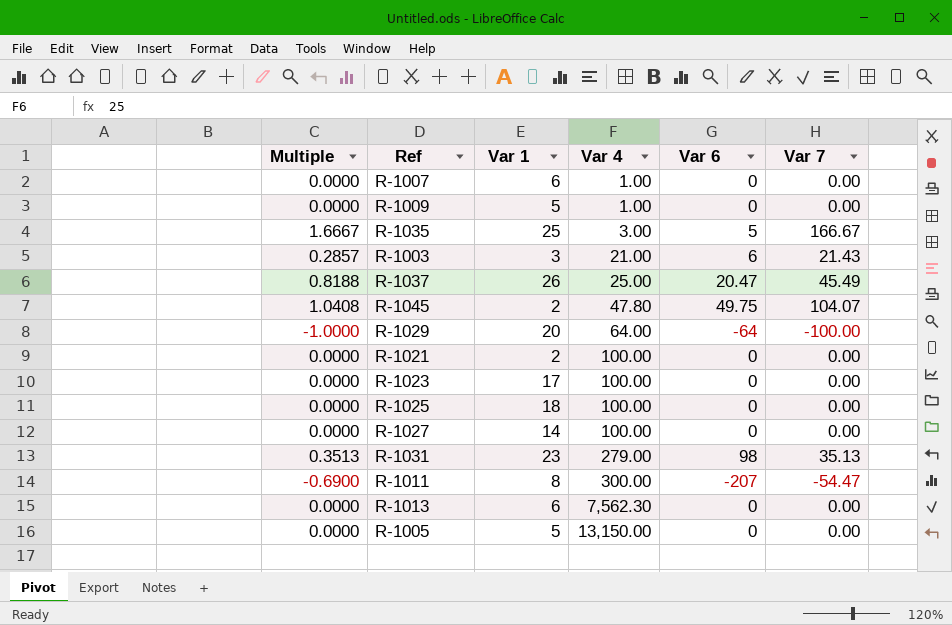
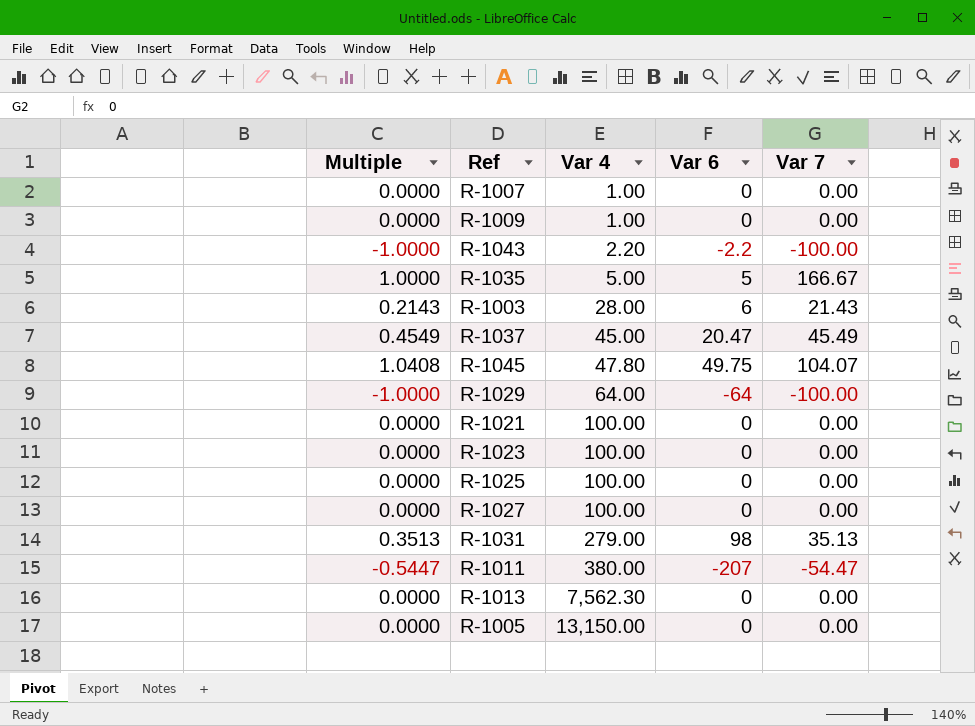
column Var 1 | position: 3 -> none
row R-1043: none -> -1.0000 | 2.20 | -2.2 | -100.00
R-1035 | Multiple: 1.6667 -> 1.0000
R-1035 | Var 4: 3.00 -> 5.00
R-1003 | Multiple: 0.2857 -> 0.2143
R-1003 | Var 4: 21.00 -> 28.00
R-1037 | Multiple: 0.8188 -> 0.4549
R-1037 | Var 4: 25.00 -> 45.00
R-1011 | Multiple: -0.6900 -> -0.5447
R-1011 | Var 4: 300.00 -> 380.00

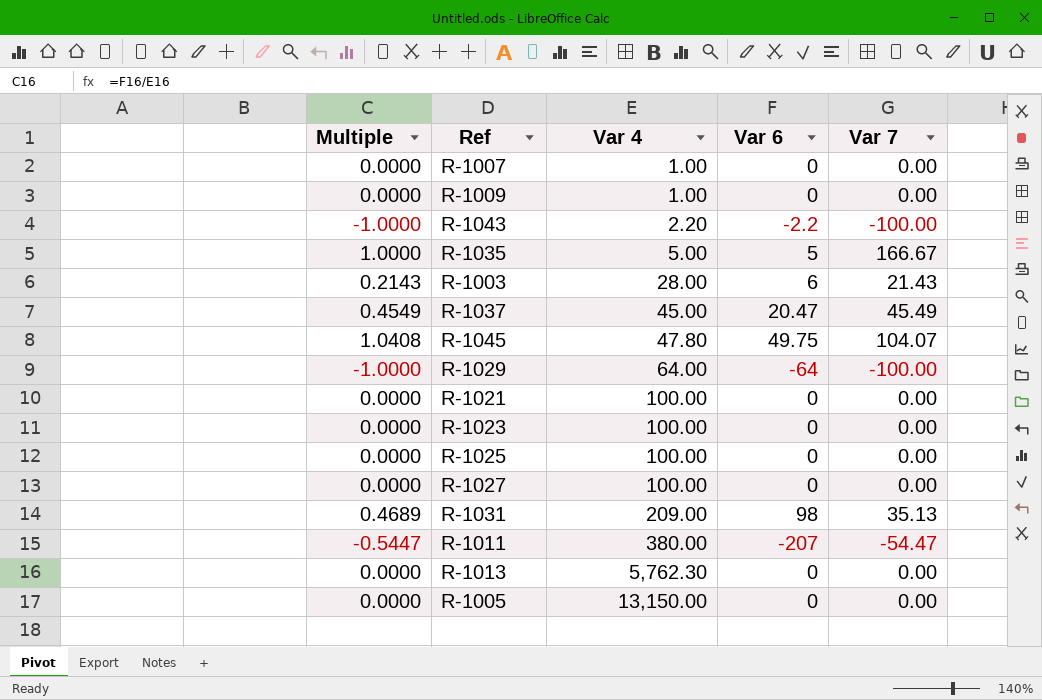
R-1031 | Multiple: 0.3513 -> 0.4689
R-1031 | Var 4: 279.00 -> 209.00
R-1013 | Var 4: 7,562.30 -> 5,762.30

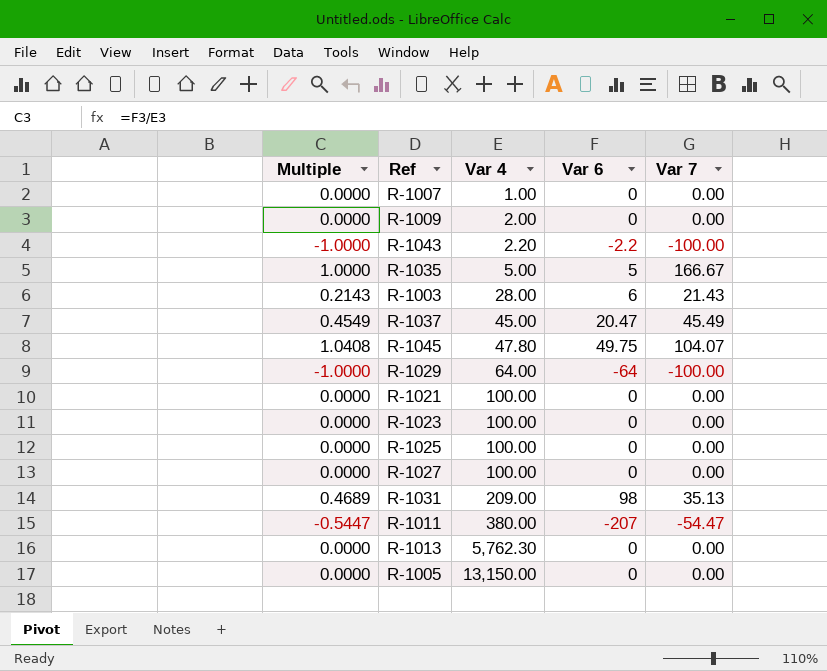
R-1009 | Var 4: 1.00 -> 2.00

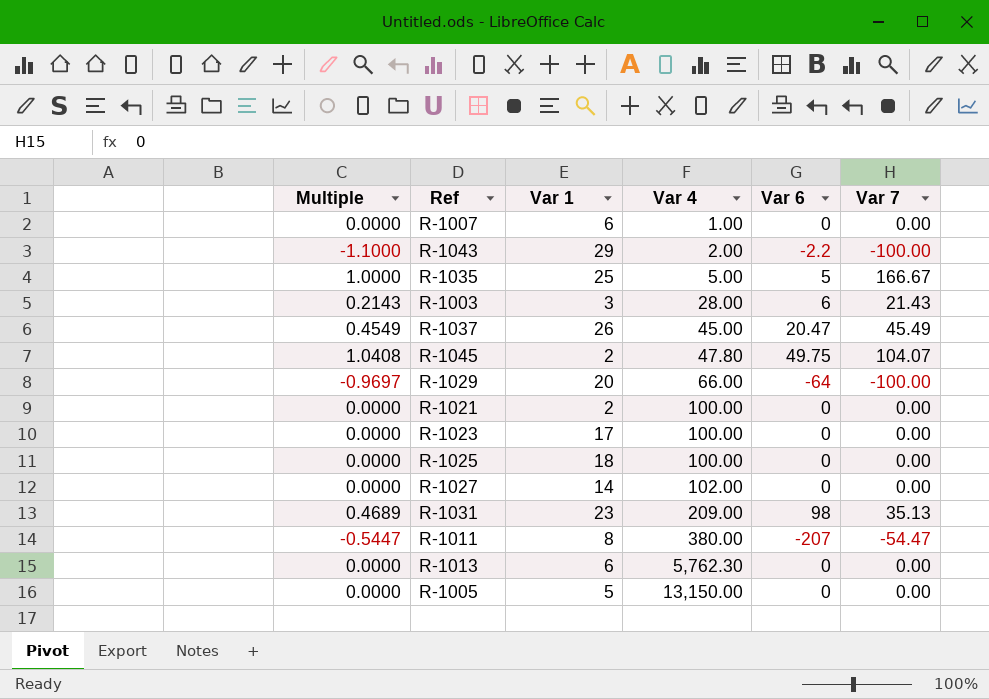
column Var 1 | position: none -> 3
row R-1009: 0.0000 | 2.00 | 0 | 0.00 -> none
R-1043 | Multiple: -1.0000 -> -1.1000
R-1043 | Var 4: 2.20 -> 2.00
R-1029 | Multiple: -1.0000 -> -0.9697
R-1029 | Var 4: 64.00 -> 66.00
R-1027 | Var 4: 100.00 -> 102.00

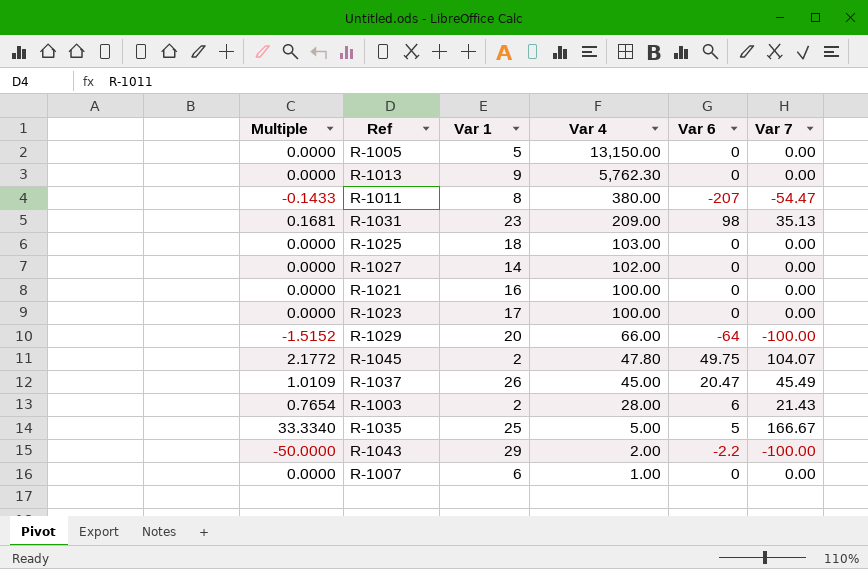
row order: Var 4 ascending -> Var 4 descending
column Multiple | formula: [Var 6] / [Var 4] -> [Var 7] / [Var 4]
R-1013 | Var 1: 6 -> 9
R-1025 | Var 4: 100.00 -> 103.00
R-1021 | Var 1: 2 -> 16
R-1003 | Var 1: 3 -> 2

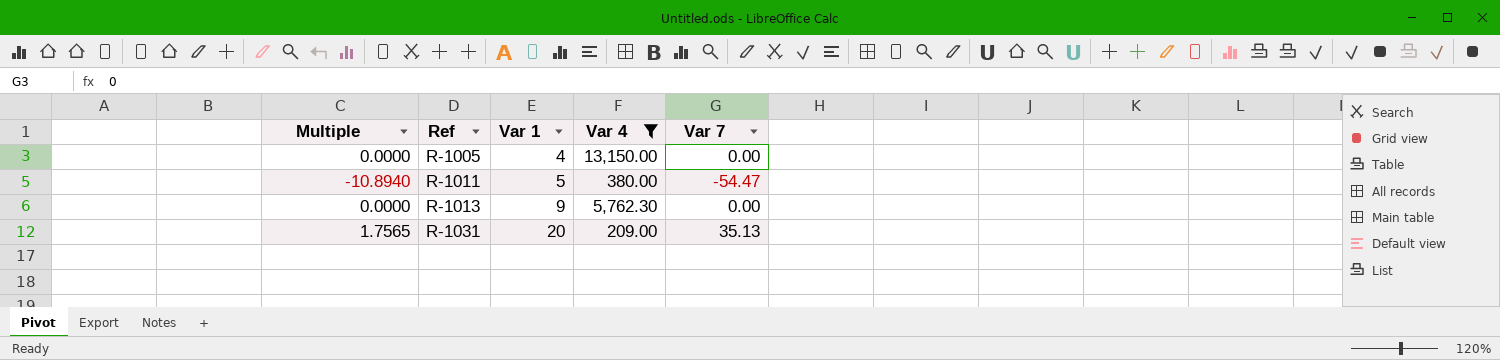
filter: none -> Var 4 >= 209.00
row order: Var 4 descending -> Ref ascending
column Var 6 | position: 5 -> none
column Multiple | formula: [Var 7] / [Var 4] -> [Var 7] / [Var 1]
R-1005 | Var 1: 5 -> 4
R-1011 | Var 1: 8 -> 5
R-1031 | Var 1: 23 -> 20

